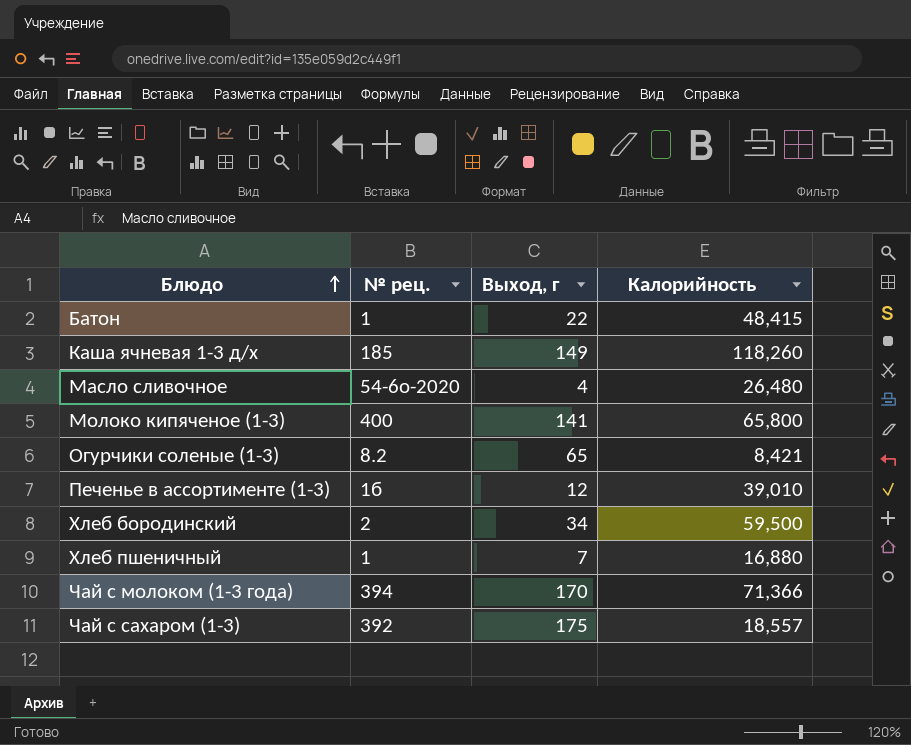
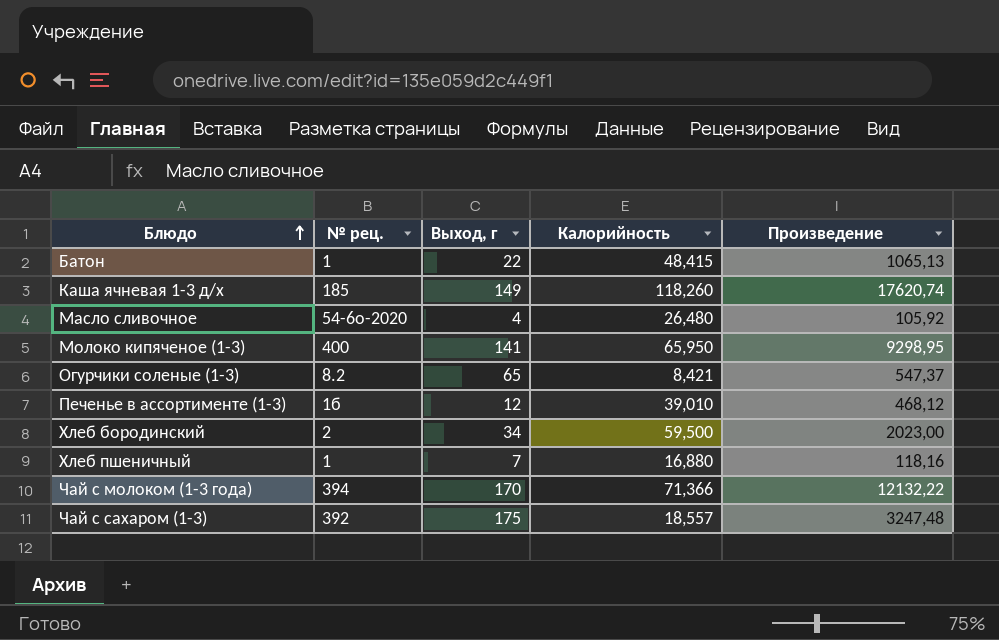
column Произведение | formula: none -> [Выход, г] * [Калорийность]
Молоко кипяченое (1-3) | Калорийность: 65,800 -> 65,950

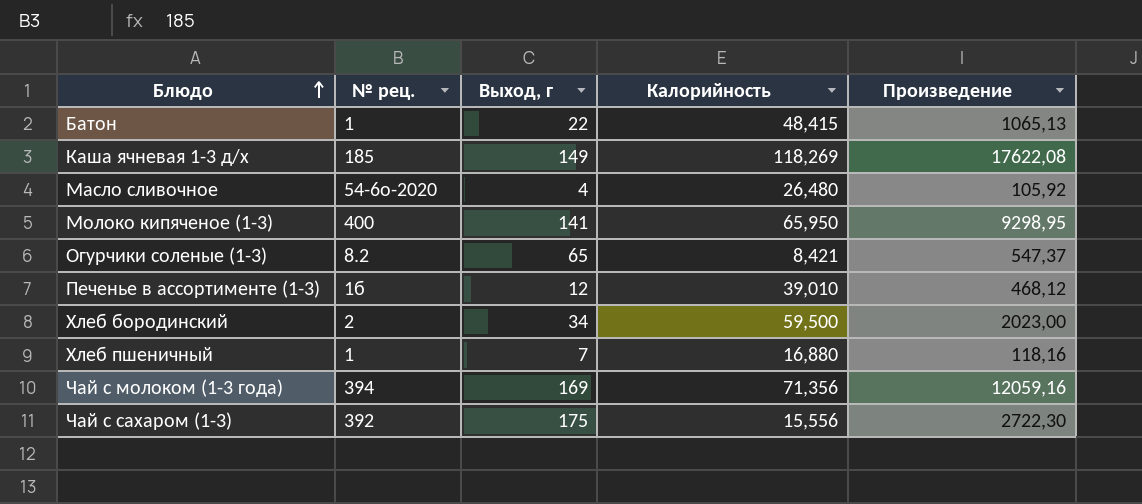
Каша ячневая 1-3 д/х | Калорийность: 118,260 -> 118,269
Каша ячневая 1-3 д/х | Произведение: 17620,74 -> 17622,08
Чай с молоком (1-3 года) | Выход, г: 170 -> 169
Чай с молоком (1-3 года) | Калорийность: 71,366 -> 71,356
Чай с молоком (1-3 года) | Произведение: 12132,22 -> 12059,16
Чай с сахаром (1-3) | Калорийность: 18,557 -> 15,556
Чай с сахаром (1-3) | Произведение: 3247,48 -> 2722,30

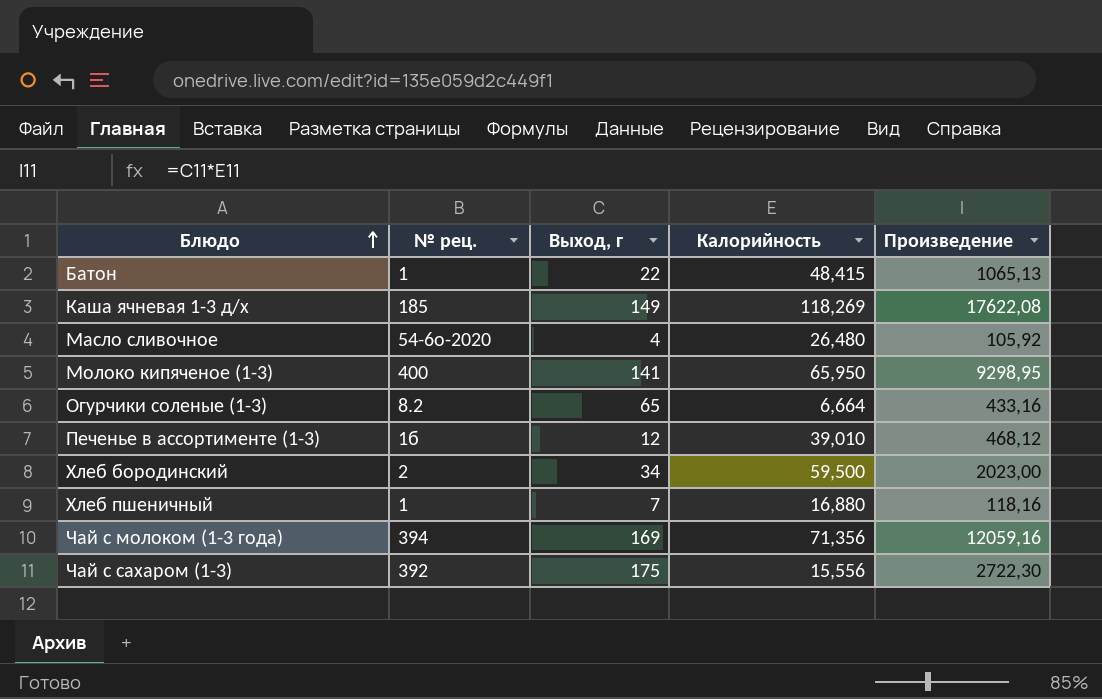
Огурчики соленые (1-3) | Калорийность: 8,421 -> 6,664
Огурчики соленые (1-3) | Произведение: 547,37 -> 433,16

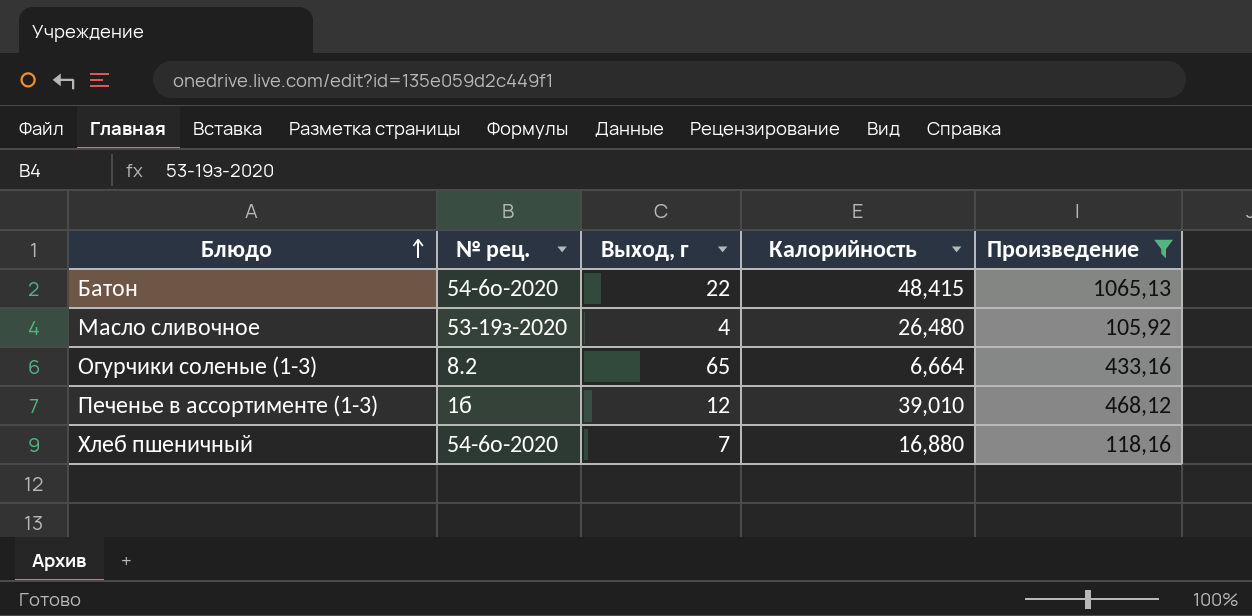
filter: none -> Произведение <= 1065,13
Батон | № рец.: 1 -> 54-6о-2020
Масло сливочное | № рец.: 54-6о-2020 -> 53-19з-2020
Хлеб пшеничный | № рец.: 1 -> 54-6о-2020

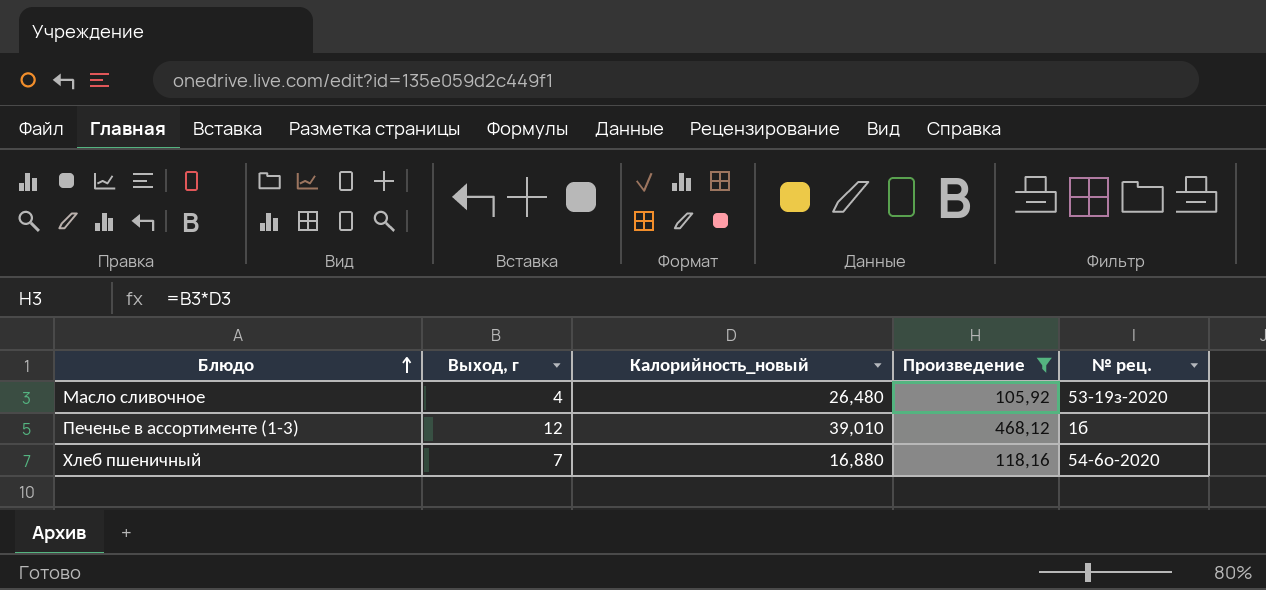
column name: Калорийность -> Калорийность_новый
column № рец. | position: 2 -> 5
row Батон: 54-6о-2020 | 22 | 48,415 | 1065,13 -> none
row Огурчики соленые (1-3): 8.2 | 65 | 6,664 | 433,16 -> none

